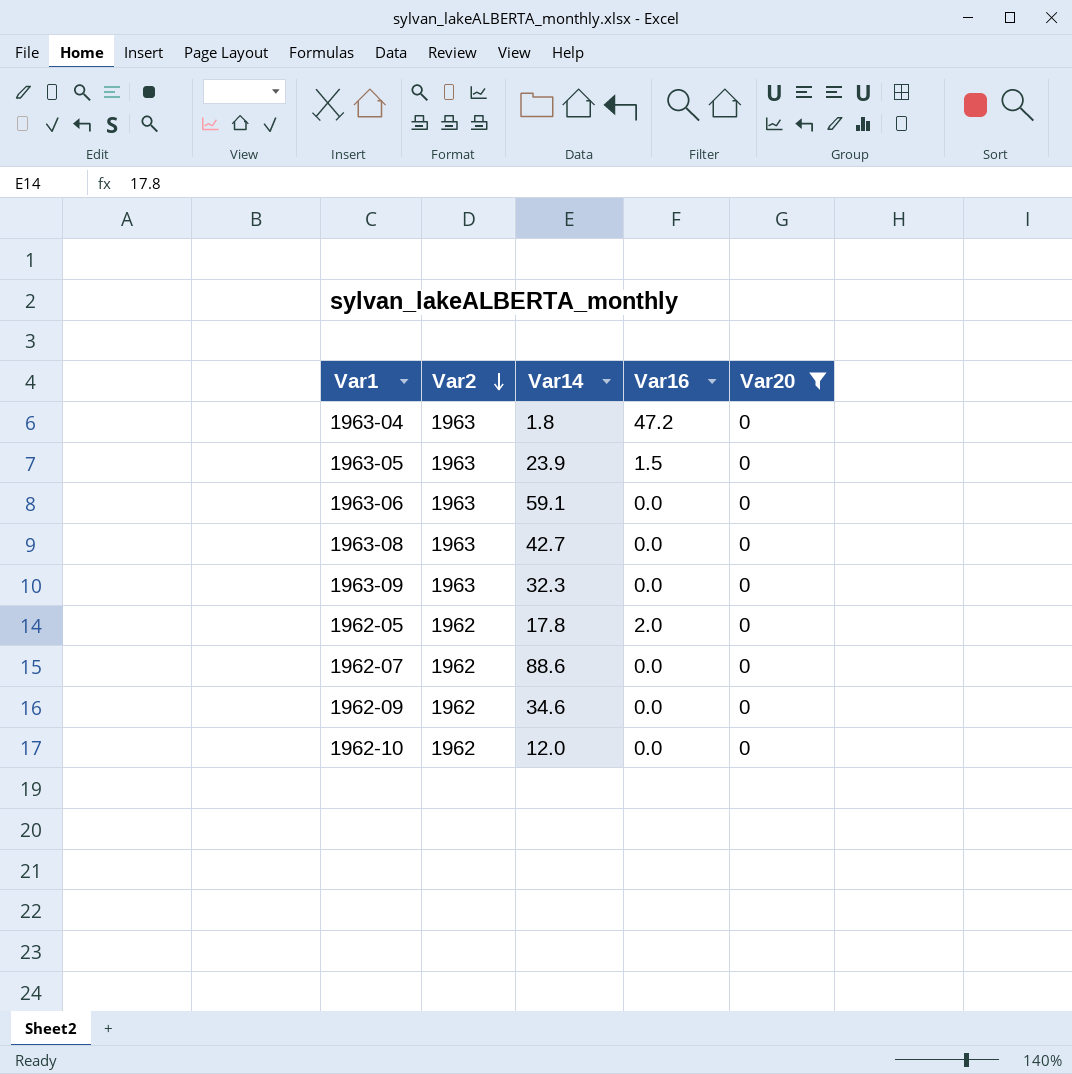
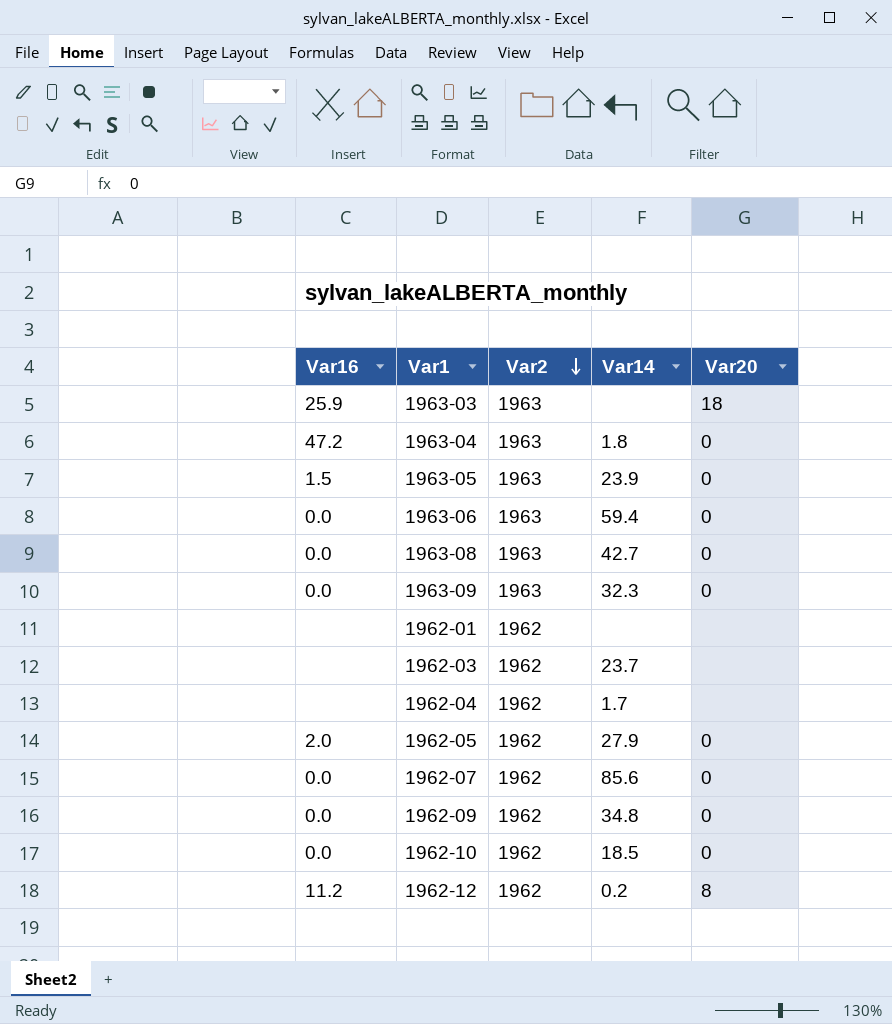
filter: Var20 = 0 -> none
column Var16 | position: 4 -> 1
1963-06 | Var14: 59.1 -> 59.4
1962-05 | Var14: 17.8 -> 27.9
1962-07 | Var14: 88.6 -> 85.6
1962-09 | Var14: 34.6 -> 34.8
1962-10 | Var14: 12.0 -> 18.5

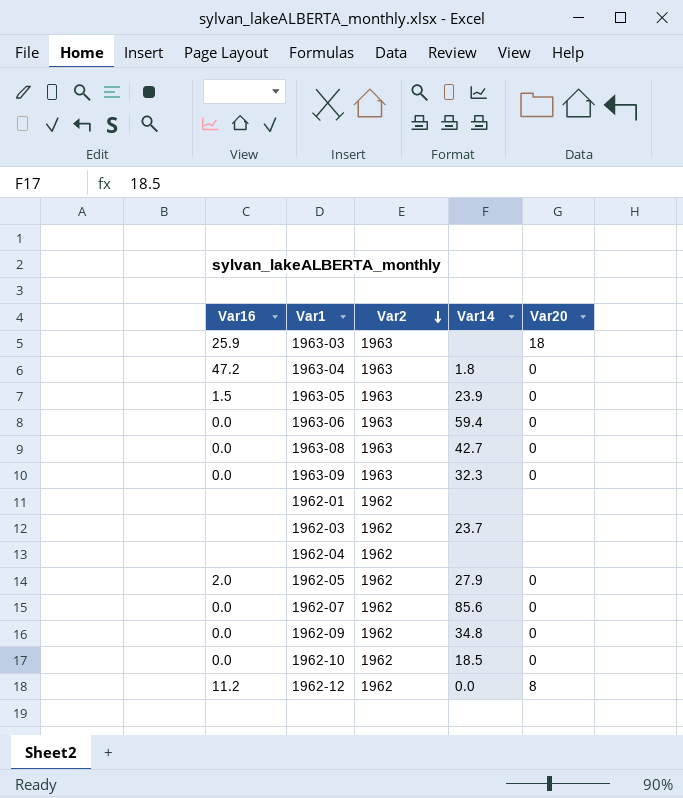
1962-04 | Var14: 1.7 -> none
1962-12 | Var14: 0.2 -> 0.0

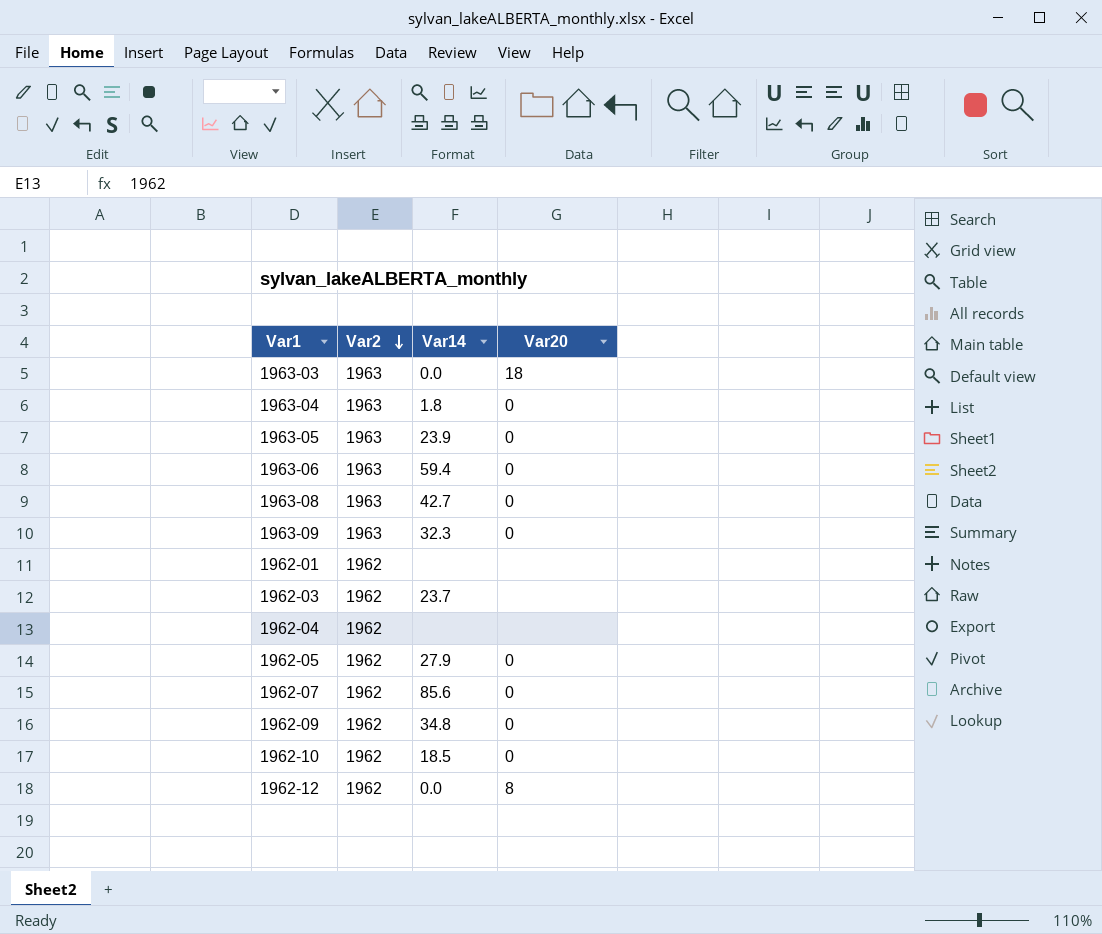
column Var16 | position: 1 -> none
1963-03 | Var14: none -> 0.0

